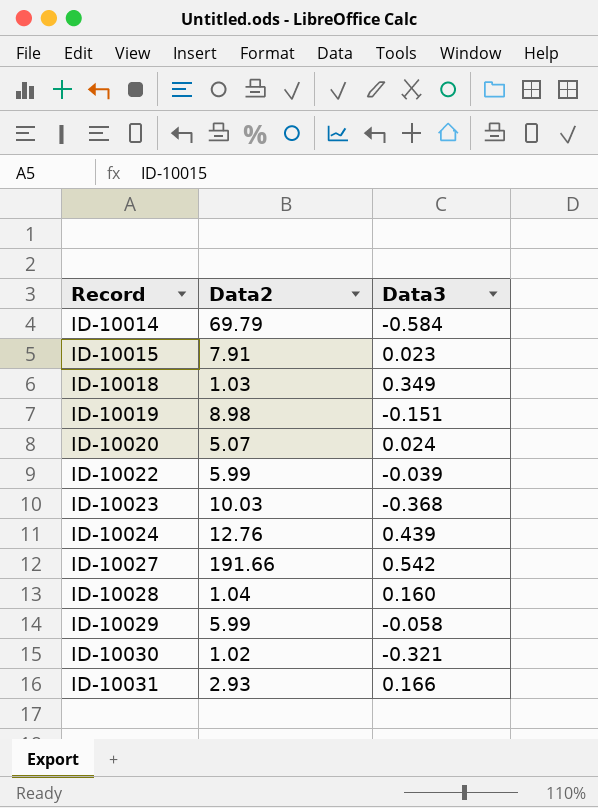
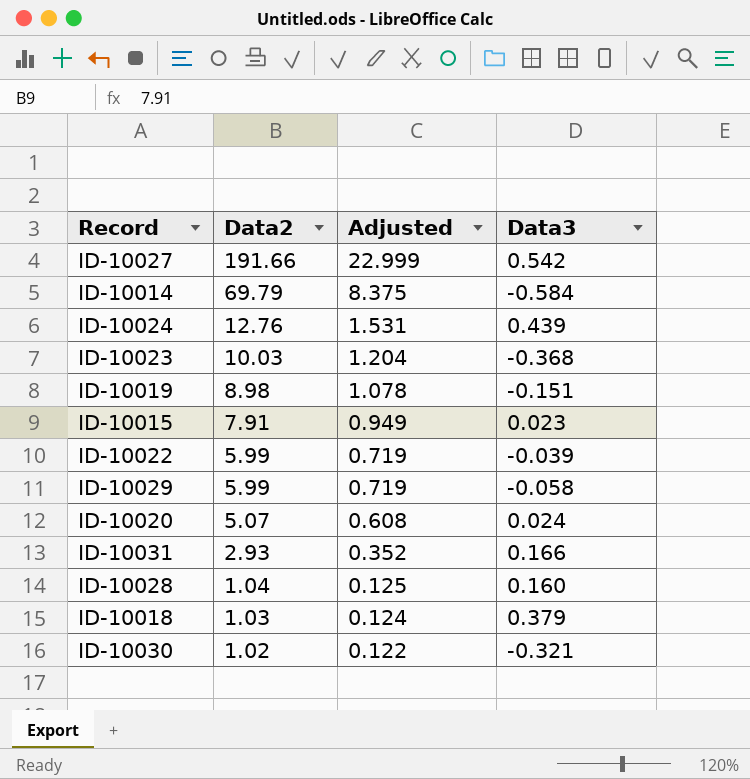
row order: Record ascending -> Data2 descending
column Adjusted | formula: none -> [Data2] * 0.12
ID-10018 | Data3: 0.349 -> 0.379

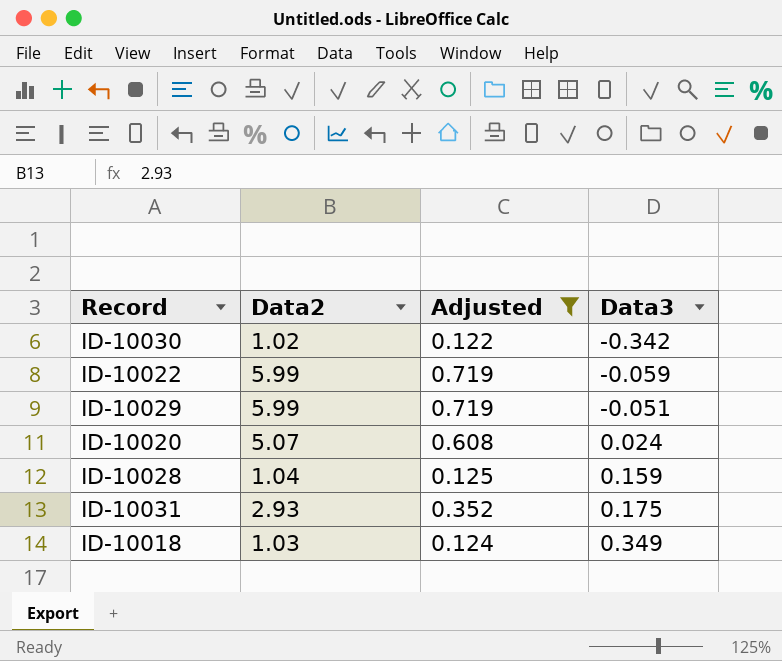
filter: none -> Adjusted <= 0.719
row order: Data2 descending -> Data3 ascending
ID-10030 | Data3: -0.321 -> -0.342
ID-10022 | Data3: -0.039 -> -0.059
ID-10029 | Data3: -0.058 -> -0.051
ID-10028 | Data3: 0.160 -> 0.159
ID-10031 | Data3: 0.166 -> 0.175
ID-10018 | Data3: 0.379 -> 0.349

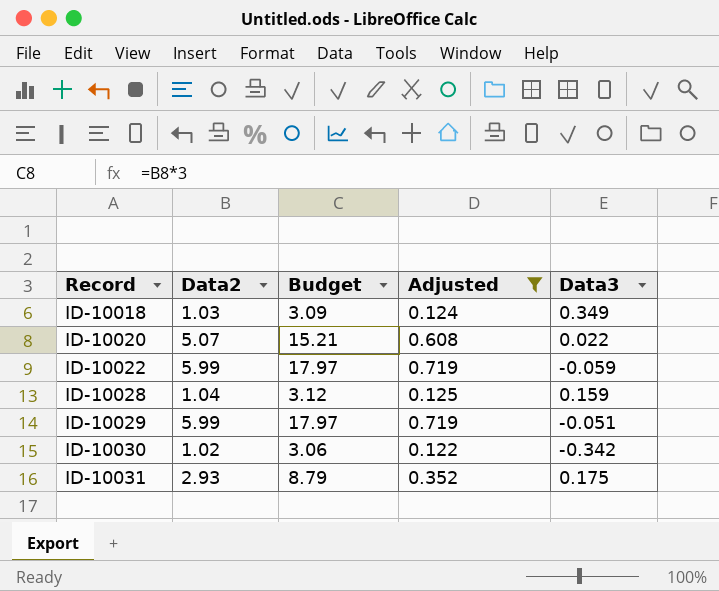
row order: Data3 ascending -> Record ascending
column Budget | formula: none -> [Data2] * 3
ID-10020 | Data3: 0.024 -> 0.022

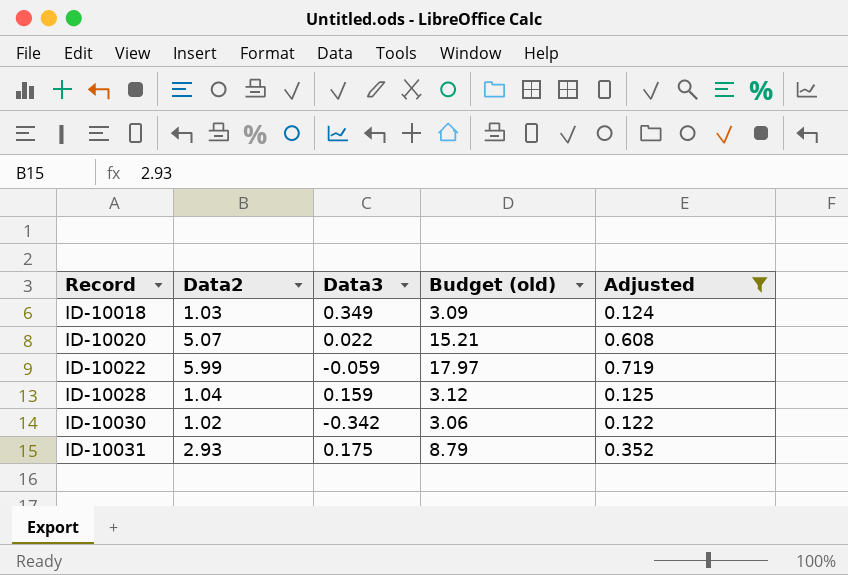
column Data3 | position: 5 -> 3
column name: Budget -> Budget (old)
row ID-10029: 5.99 | 17.97 | 0.719 | -0.051 -> none

